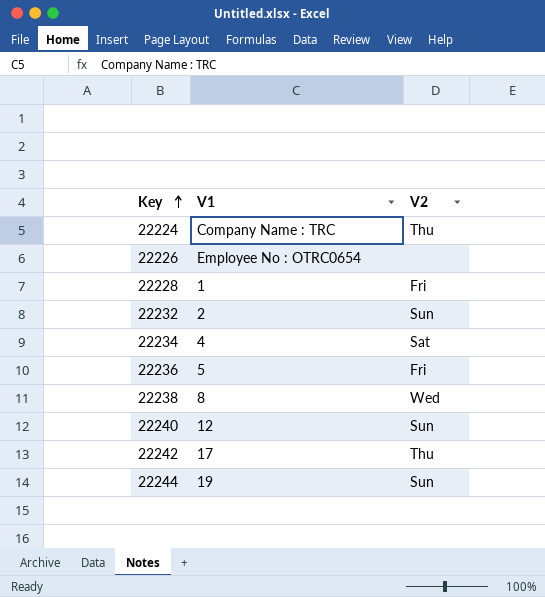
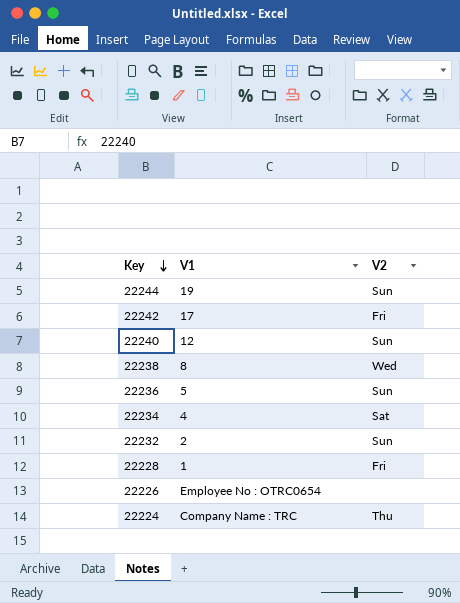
row order: Key ascending -> Key descending
22242 | V2: Thu -> Fri
22236 | V2: Fri -> Sun

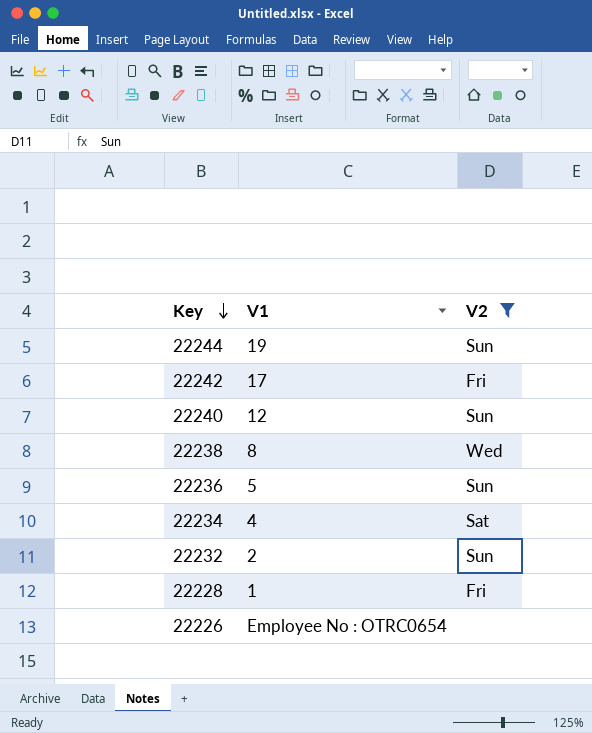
filter: none -> V2 != Thu

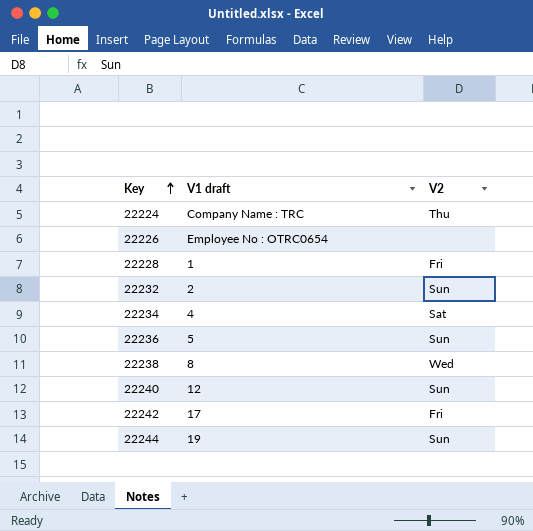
filter: V2 != Thu -> none
row order: Key descending -> Key ascending
column name: V1 -> V1 draft

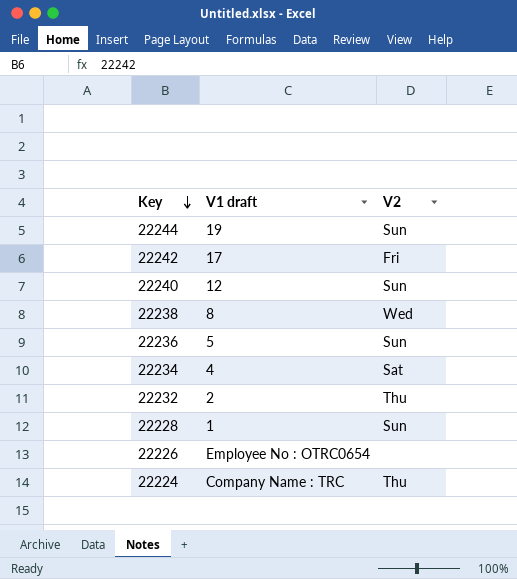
row order: Key ascending -> Key descending
22232 | V2: Sun -> Thu
22228 | V2: Fri -> Sun

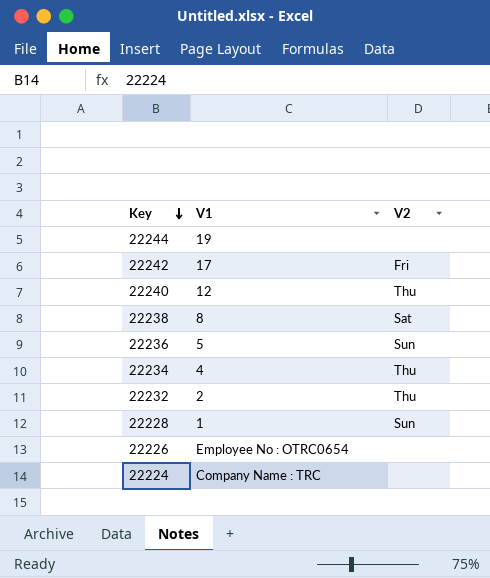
column name: V1 draft -> V1
22244 | V2: Sun -> none
22240 | V2: Sun -> Thu
22238 | V2: Wed -> Sat
22234 | V2: Sat -> Thu
22224 | V2: Thu -> none

